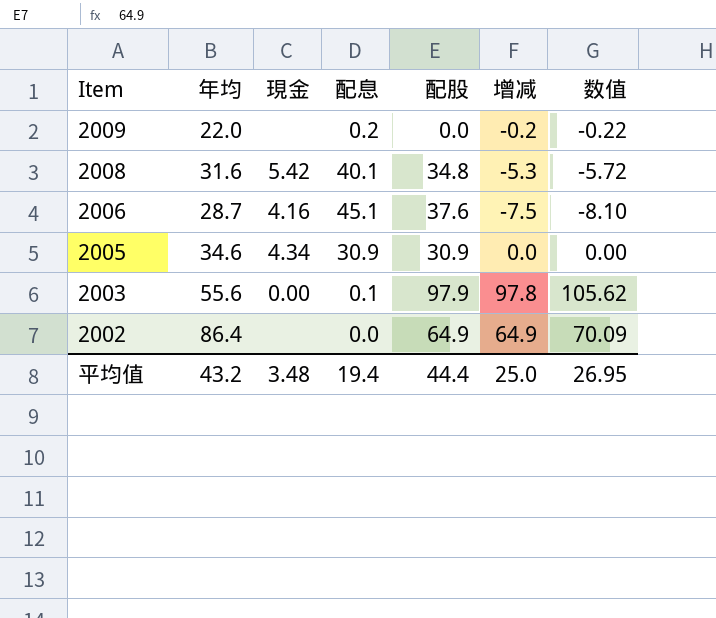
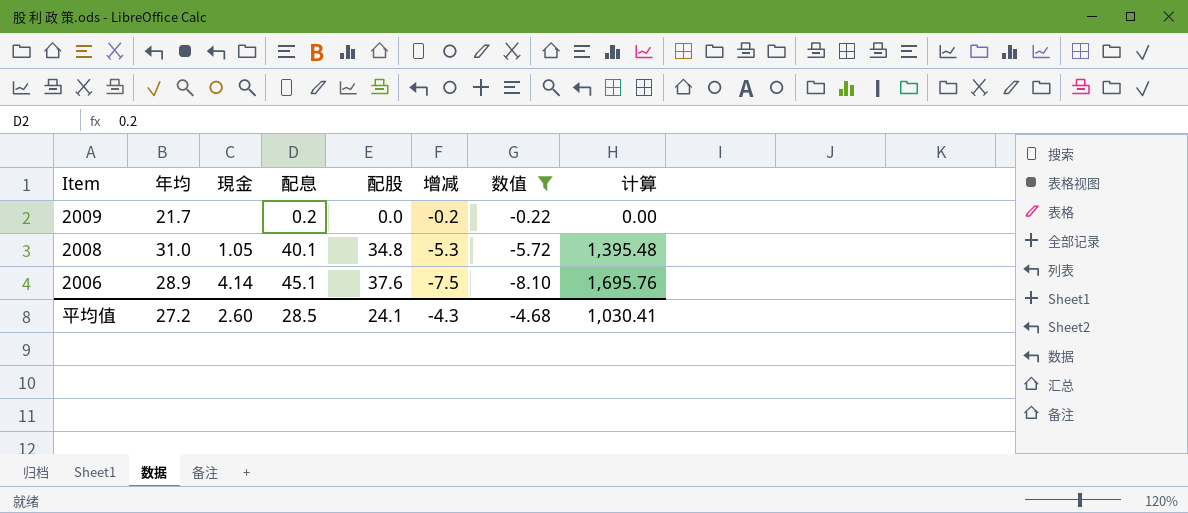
filter: none -> 数值 <= -0.22
column 计算 | formula: none -> [配息] * [配股]
2009 | 年均: 22.0 -> 21.7
2008 | 年均: 31.6 -> 31.0
2008 | 現金: 5.42 -> 1.05
2006 | 年均: 28.7 -> 28.9
2006 | 現金: 4.16 -> 4.14
平均值 | 年均: 43.2 -> 27.2
平均值 | 現金: 3.48 -> 2.60
平均值 | 配息: 19.4 -> 28.5
平均值 | 配股: 44.4 -> 24.1
平均值 | 增减: 25.0 -> -4.3
平均值 | 数值: 26.95 -> -4.68

